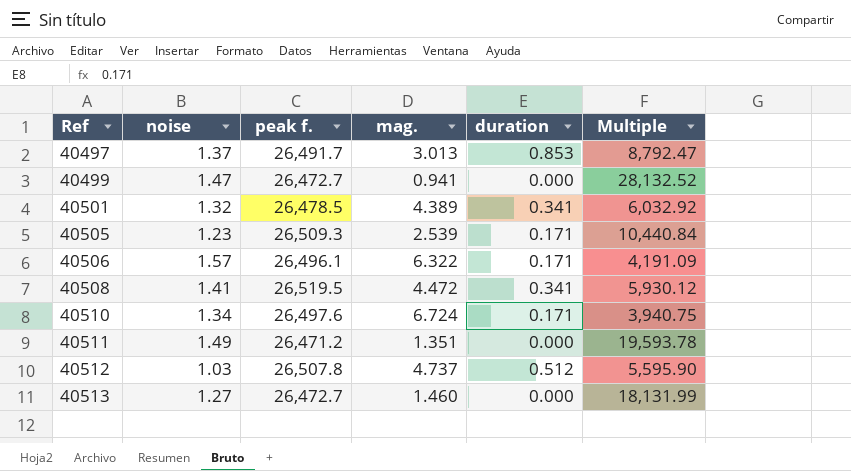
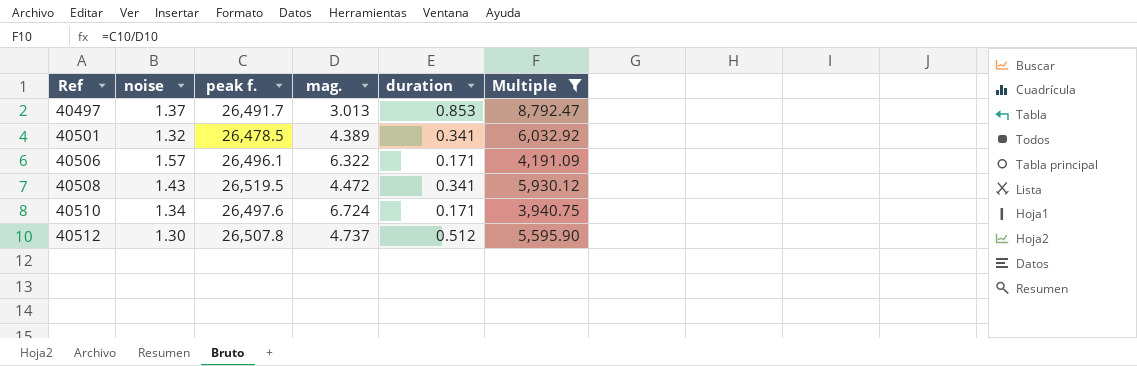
filter: none -> Multiple <= 8,792.47
40508 | noise: 1.41 -> 1.43
40512 | noise: 1.03 -> 1.30

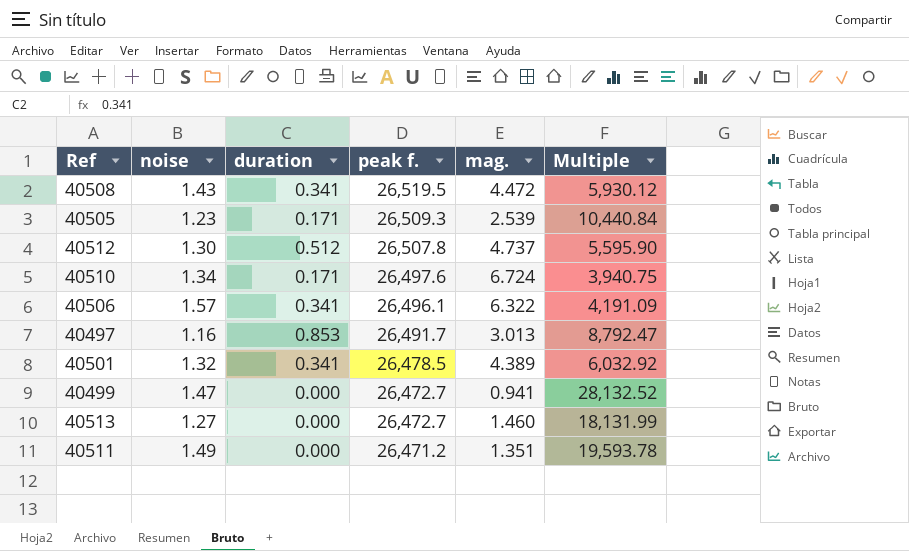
filter: Multiple <= 8,792.47 -> none
row order: Ref ascending -> peak f. descending
column duration | position: 5 -> 3
40506 | duration: 0.171 -> 0.341
40497 | noise: 1.37 -> 1.16

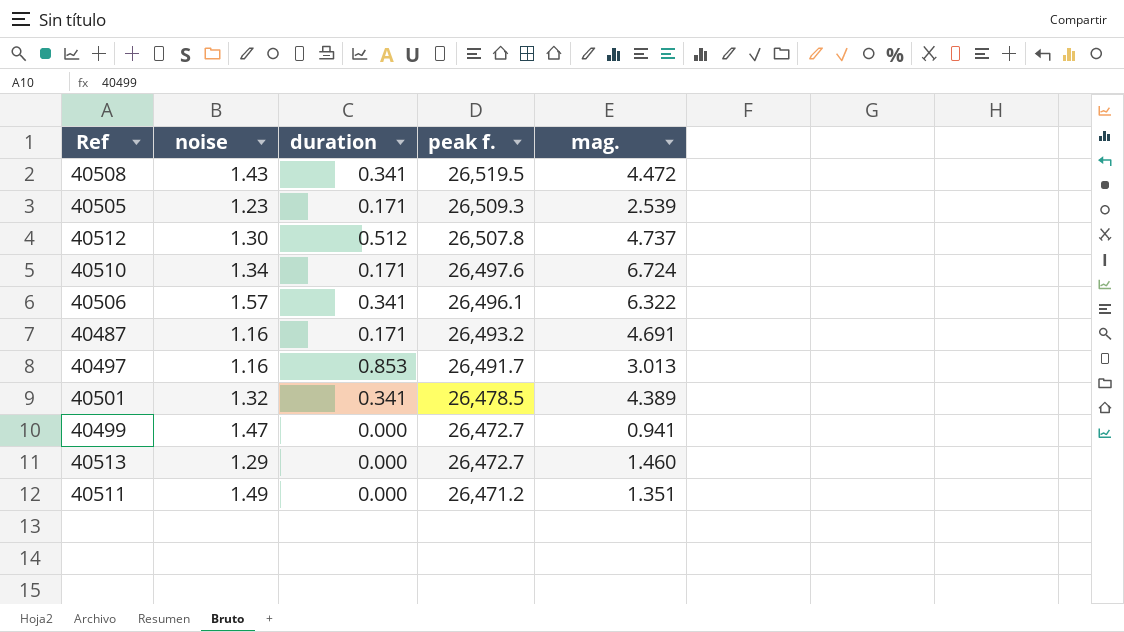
column Multiple | formula: [peak f.] / [mag.] -> none
row 40487: none -> 1.16 | 0.171 | 26,493.2 | 4.691
40513 | noise: 1.27 -> 1.29

